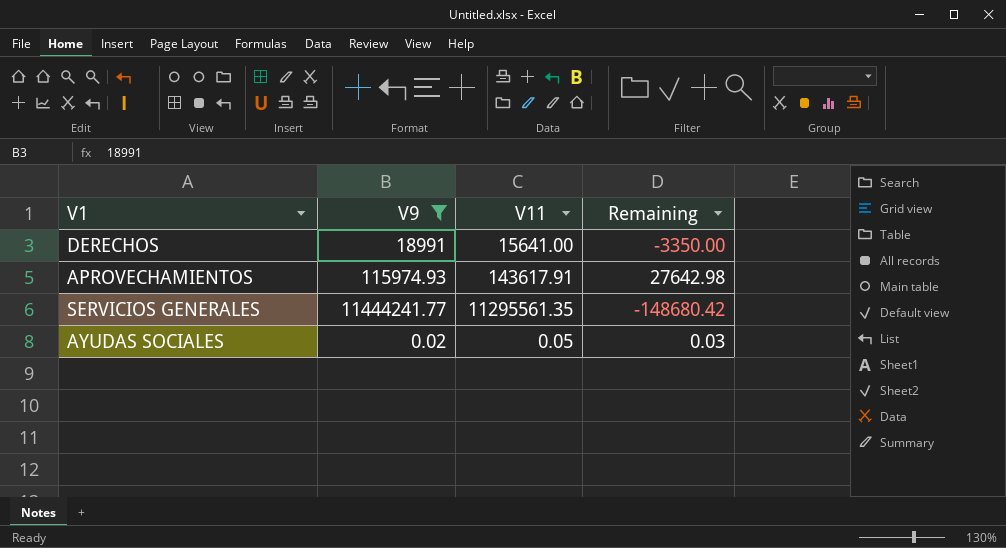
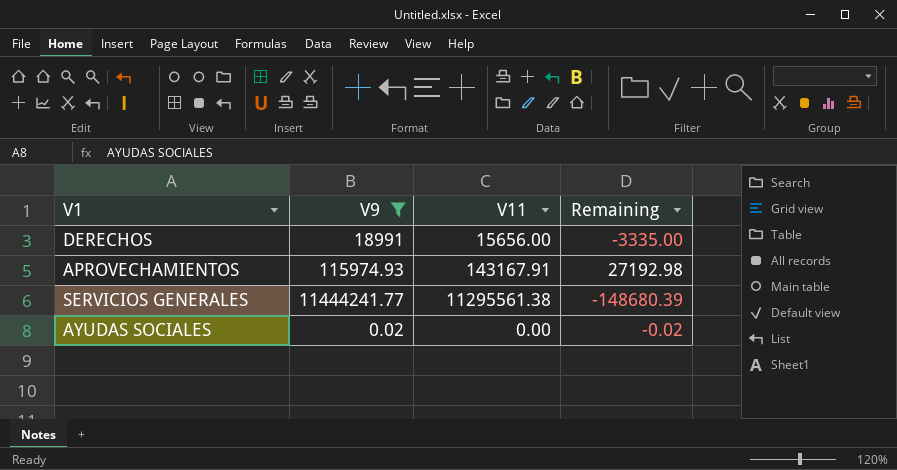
DERECHOS | V11: 15641.00 -> 15656.00
DERECHOS | Remaining: -3350.00 -> -3335.00
APROVECHAMIENTOS | V11: 143617.91 -> 143167.91
APROVECHAMIENTOS | Remaining: 27642.98 -> 27192.98
SERVICIOS GENERALES | V11: 11295561.35 -> 11295561.38
SERVICIOS GENERALES | Remaining: -148680.42 -> -148680.39
AYUDAS SOCIALES | V11: 0.05 -> 0.00
AYUDAS SOCIALES | Remaining: 0.03 -> -0.02

